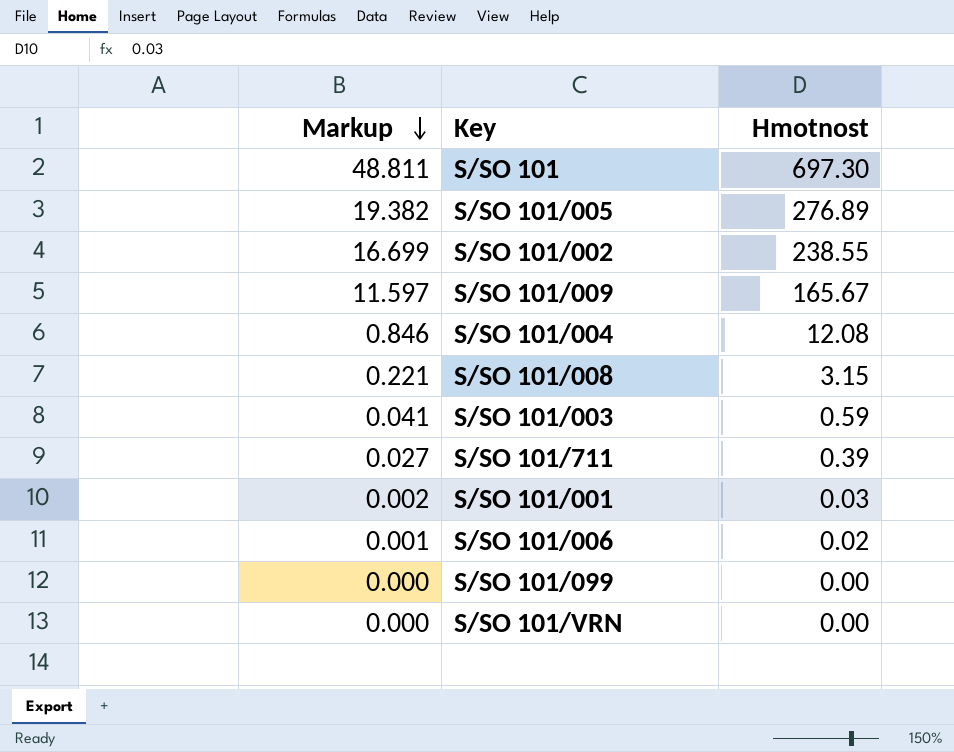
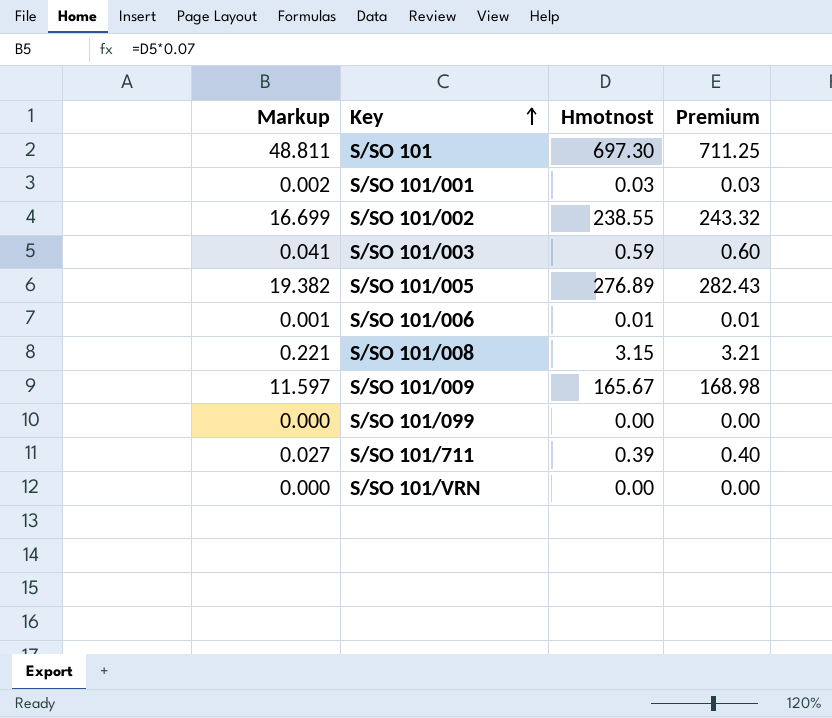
row order: Markup descending -> Key ascending
column Premium | formula: none -> [Hmotnost] * 1.02
row S/SO 101/004: 0.846 | 12.08 -> none
S/SO 101/006 | Hmotnost: 0.02 -> 0.01

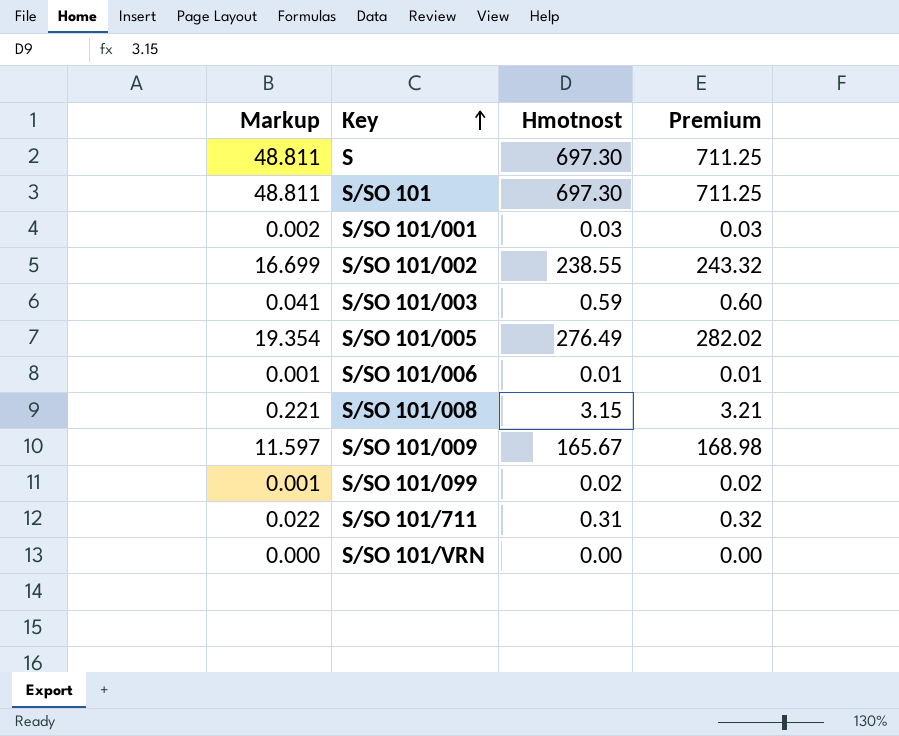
row S: none -> 48.811 | 697.30 | 711.25
S/SO 101/005 | Markup: 19.382 -> 19.354
S/SO 101/005 | Hmotnost: 276.89 -> 276.49
S/SO 101/005 | Premium: 282.43 -> 282.02
S/SO 101/099 | Markup: 0.000 -> 0.001
S/SO 101/099 | Hmotnost: 0.00 -> 0.02
S/SO 101/099 | Premium: 0.00 -> 0.02
S/SO 101/711 | Markup: 0.027 -> 0.022
S/SO 101/711 | Hmotnost: 0.39 -> 0.31
S/SO 101/711 | Premium: 0.40 -> 0.32

